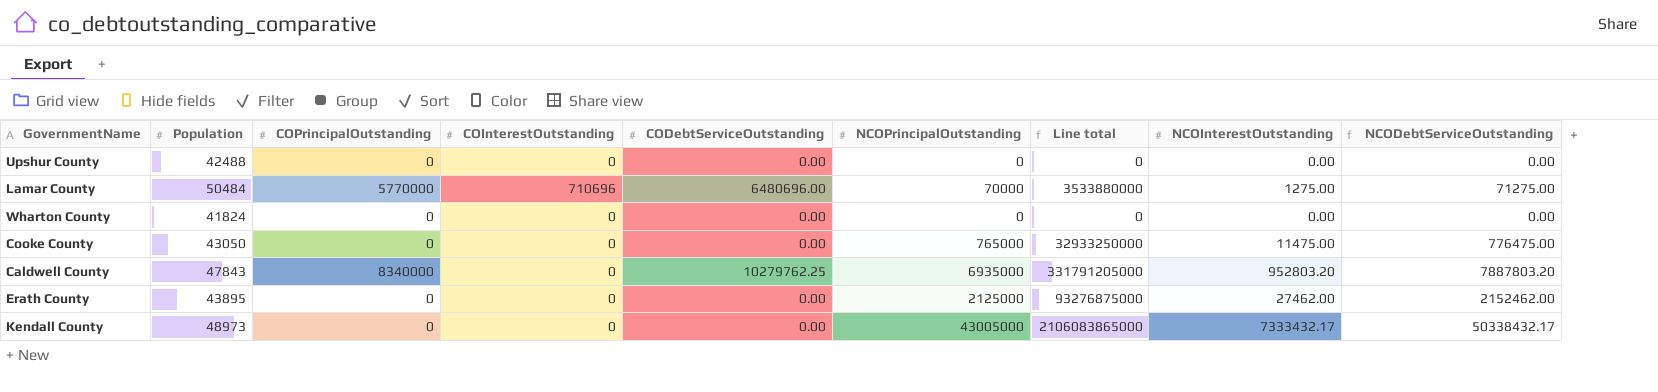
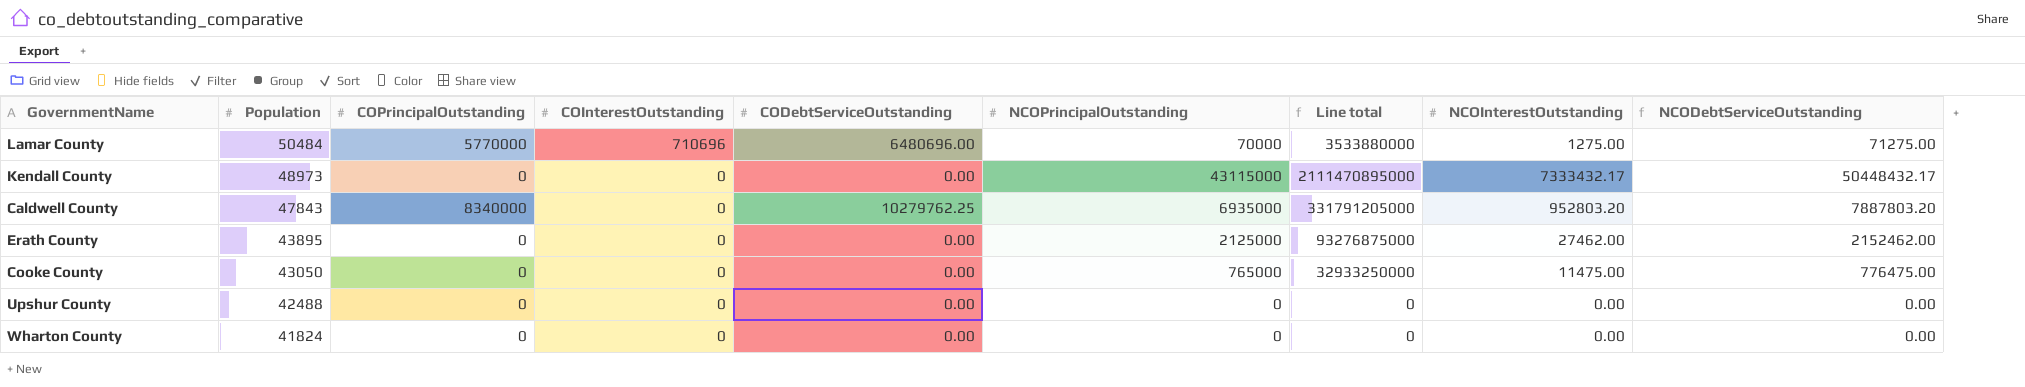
row order: none -> Population descending
Kendall County | NCOPrincipalOutstanding: 43005000 -> 43115000
Kendall County | Line total: 2106083865000 -> 2111470895000
Kendall County | NCODebtServiceOutstanding: 50338432.17 -> 50448432.17

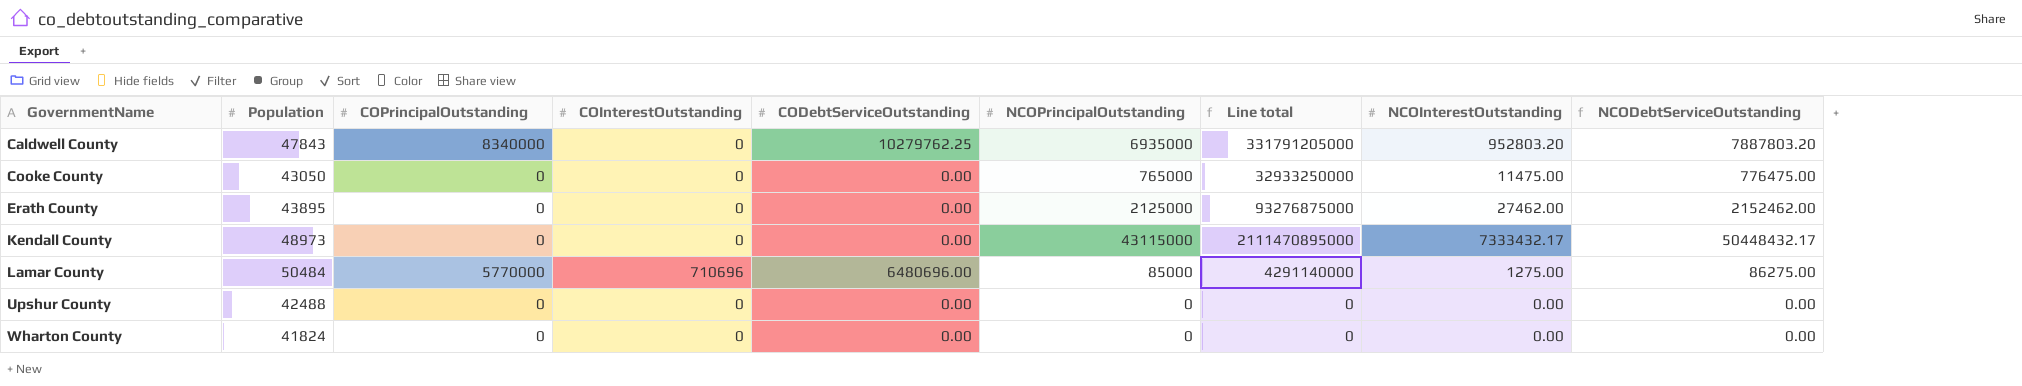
row order: Population descending -> GovernmentName ascending
Lamar County | NCOPrincipalOutstanding: 70000 -> 85000
Lamar County | Line total: 3533880000 -> 4291140000
Lamar County | NCODebtServiceOutstanding: 71275.00 -> 86275.00

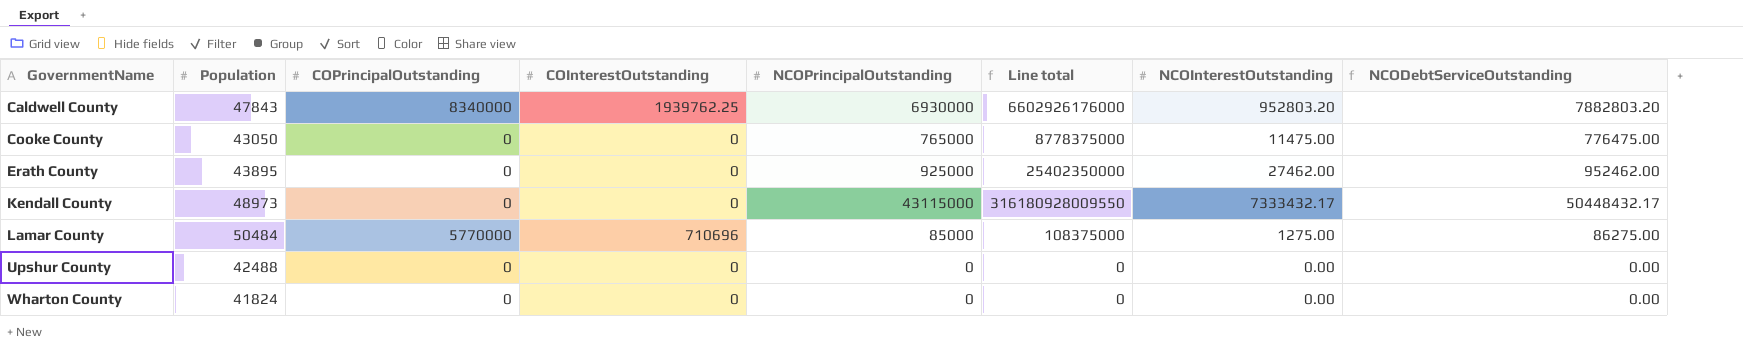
column CODebtServiceOutstanding | position: 5 -> none
column Line total | formula: [Population] * [NCOPrincipalOutstanding] -> [NCOPrincipalOutstanding] * [NCOInterestOutstanding]
Caldwell County | COInterestOutstanding: 0 -> 1939762.25
Caldwell County | NCOPrincipalOutstanding: 6935000 -> 6930000
Caldwell County | NCODebtServiceOutstanding: 7887803.20 -> 7882803.20
Erath County | NCOPrincipalOutstanding: 2125000 -> 925000
Erath County | NCODebtServiceOutstanding: 2152462.00 -> 952462.00

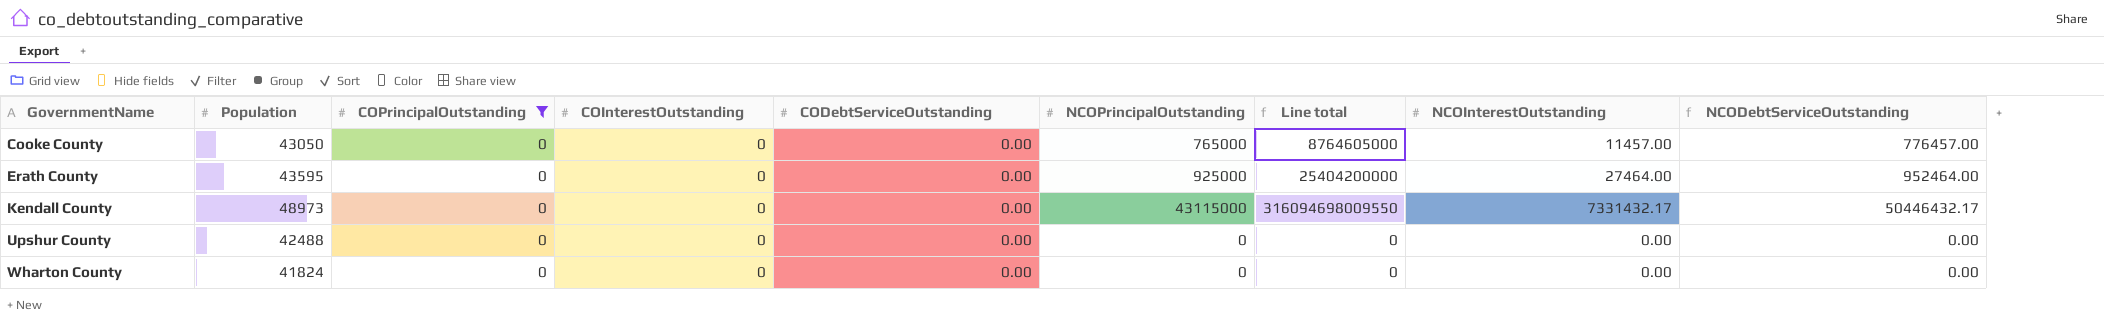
filter: none -> COPrincipalOutstanding = 0
column CODebtServiceOutstanding | position: none -> 5
Cooke County | Line total: 8778375000 -> 8764605000
Cooke County | NCOInterestOutstanding: 11475.00 -> 11457.00
Cooke County | NCODebtServiceOutstanding: 776475.00 -> 776457.00
Erath County | Population: 43895 -> 43595
Erath County | Line total: 25402350000 -> 25404200000
Erath County | NCOInterestOutstanding: 27462.00 -> 27464.00
Erath County | NCODebtServiceOutstanding: 952462.00 -> 952464.00
Kendall County | Line total: 316180928009550 -> 316094698009550
Kendall County | NCOInterestOutstanding: 7333432.17 -> 7331432.17
Kendall County | NCODebtServiceOutstanding: 50448432.17 -> 50446432.17

